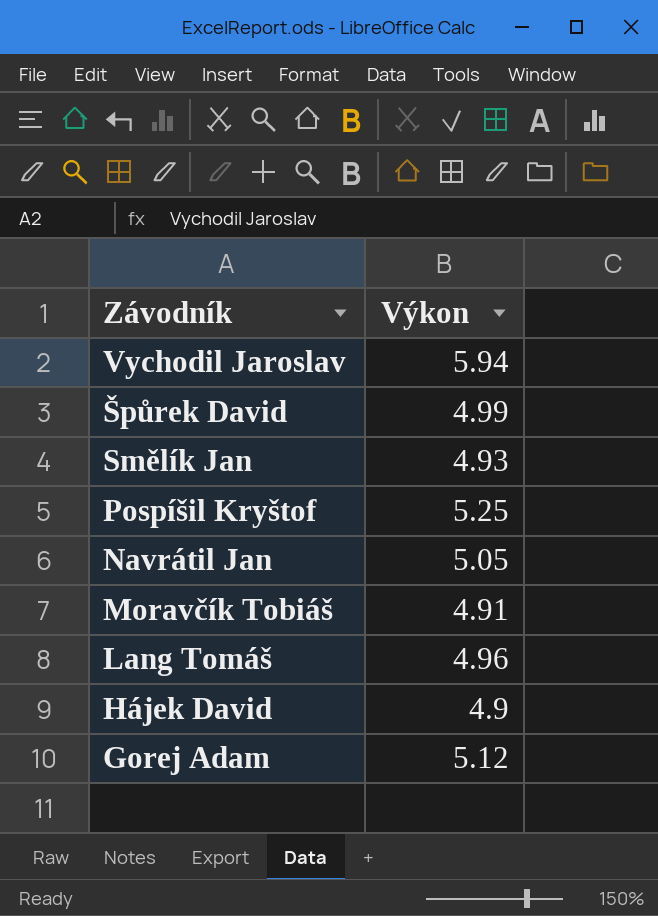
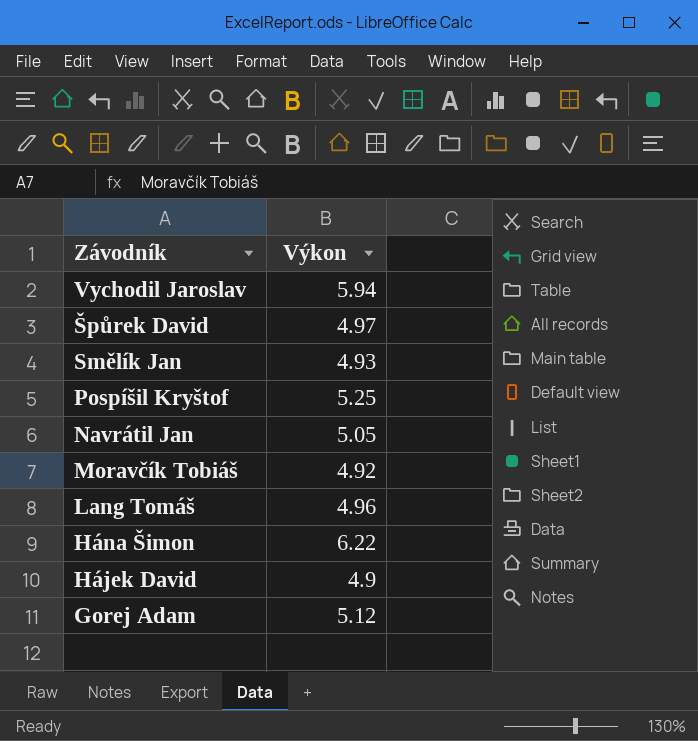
Špůrek David | Výkon: 4.99 -> 4.97
Moravčík Tobiáš | Výkon: 4.91 -> 4.92
row Hána Šimon: none -> 6.22

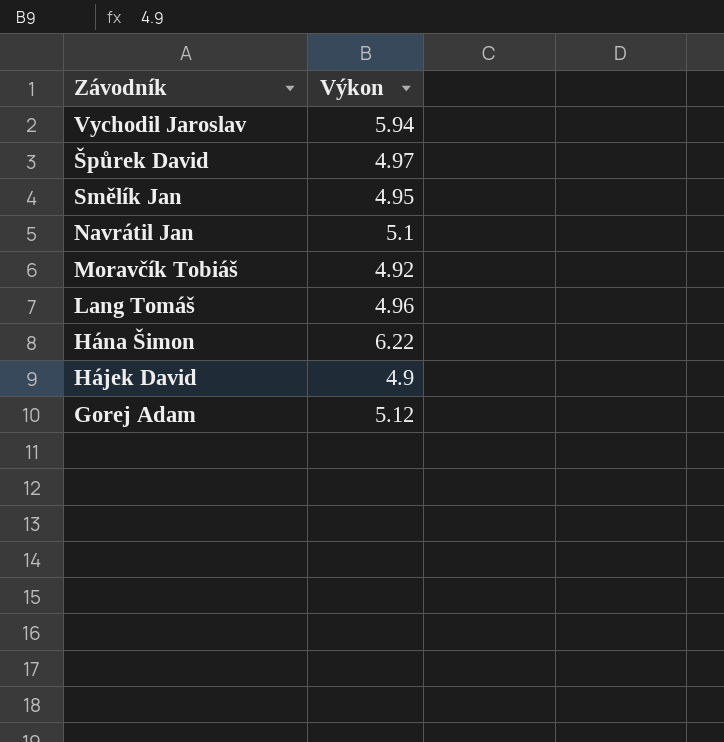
row Pospíšil Kryštof: 5.25 -> none
Smělík Jan | Výkon: 4.93 -> 4.95
Navrátil Jan | Výkon: 5.05 -> 5.1

